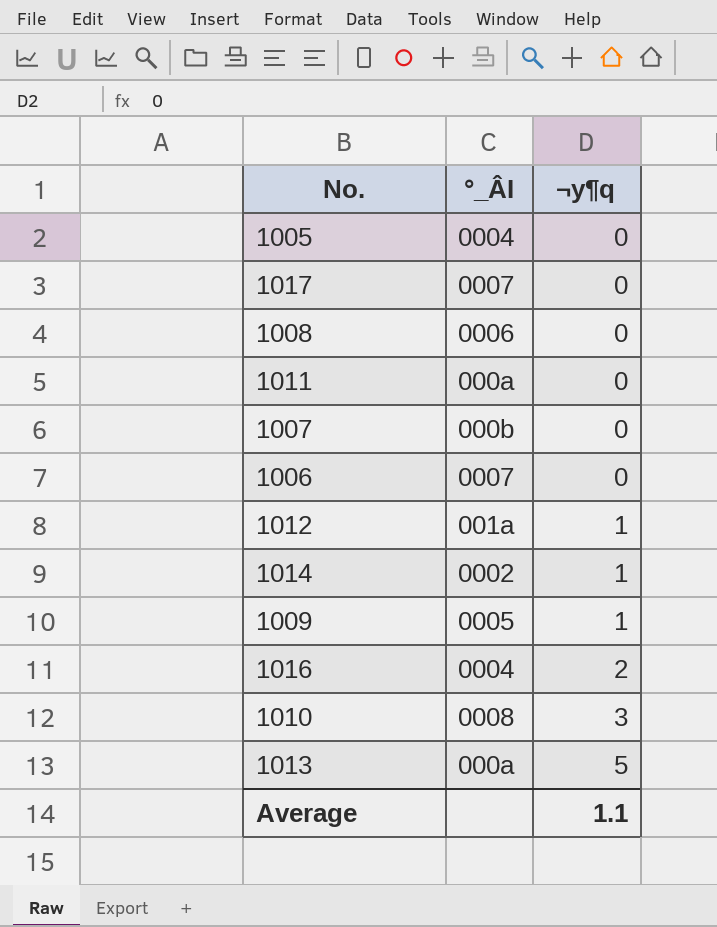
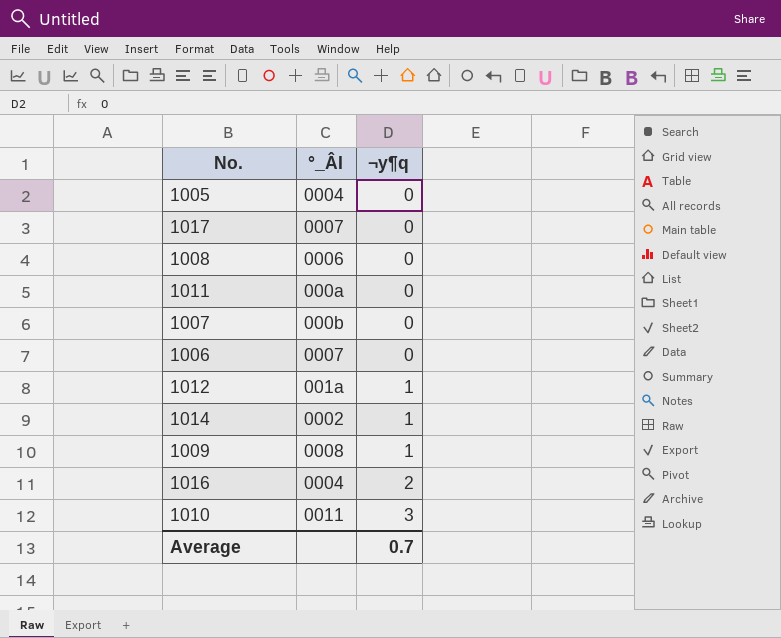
row 1013: 000a | 5 -> none
1009 | °_ÂI: 0005 -> 0008
1010 | °_ÂI: 0008 -> 0011
Average | ¬y¶q: 1.1 -> 0.7

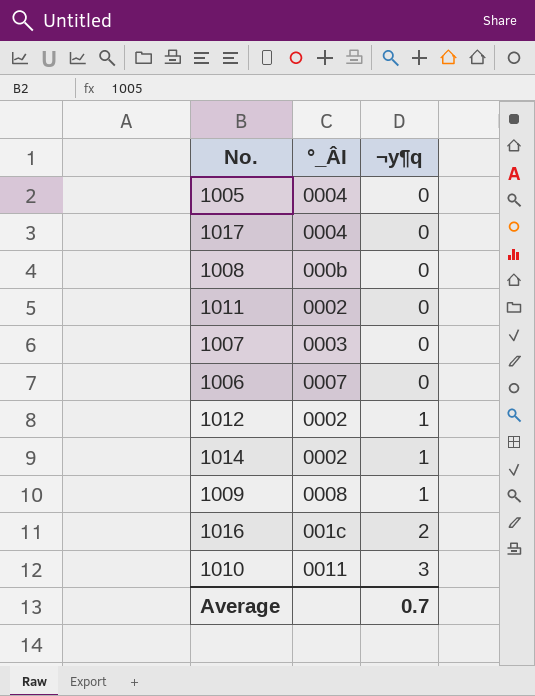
1017 | °_ÂI: 0007 -> 0004
1008 | °_ÂI: 0006 -> 000b
1011 | °_ÂI: 000a -> 0002
1007 | °_ÂI: 000b -> 0003
1012 | °_ÂI: 001a -> 0002
1016 | °_ÂI: 0004 -> 001c

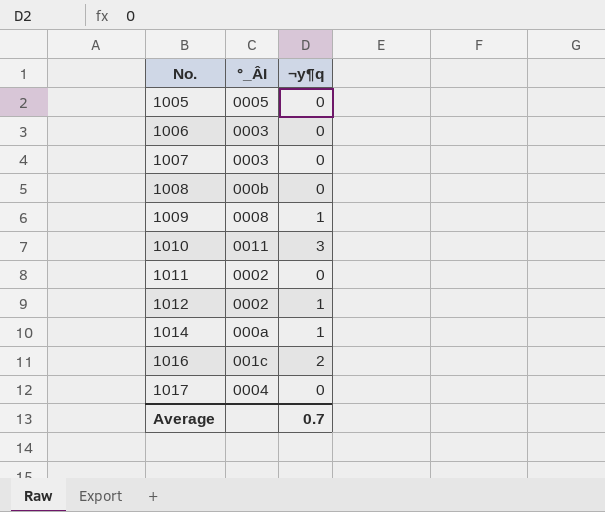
row order: ¬y¶q ascending -> No. ascending
1005 | °_ÂI: 0004 -> 0005
1006 | °_ÂI: 0007 -> 0003
1014 | °_ÂI: 0002 -> 000a

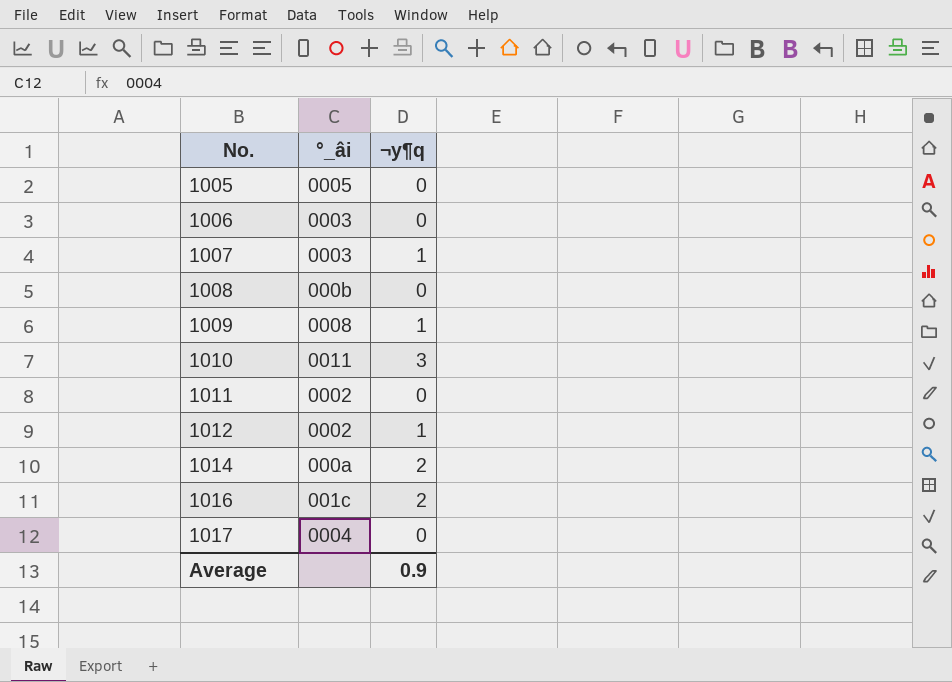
column name: °_ÂI -> °_âi
1007 | ¬y¶q: 0 -> 1
1014 | ¬y¶q: 1 -> 2
Average | ¬y¶q: 0.7 -> 0.9

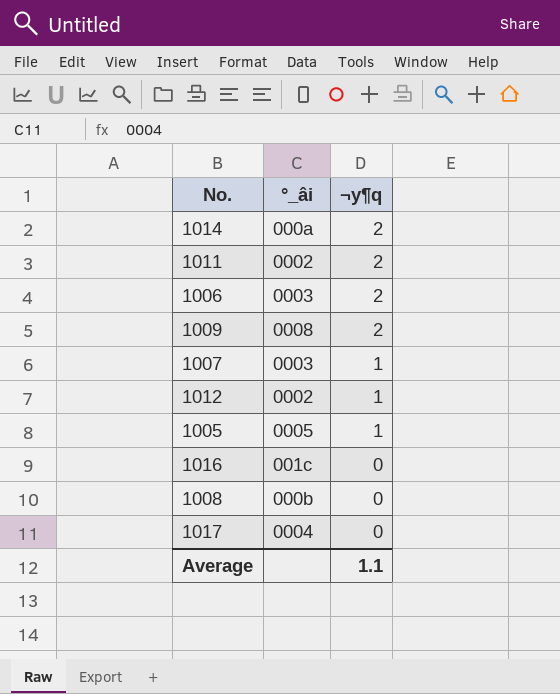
row order: No. ascending -> ¬y¶q descending
row 1010: 0011 | 3 -> none
1011 | ¬y¶q: 0 -> 2
1006 | ¬y¶q: 0 -> 2
1009 | ¬y¶q: 1 -> 2
1005 | ¬y¶q: 0 -> 1
1016 | ¬y¶q: 2 -> 0
Average | ¬y¶q: 0.9 -> 1.1

